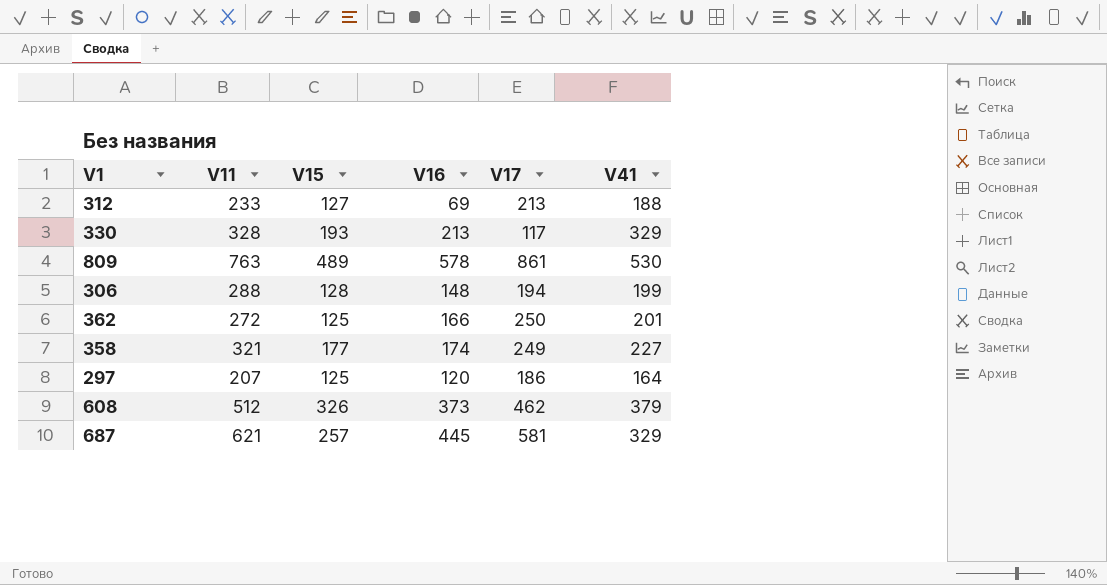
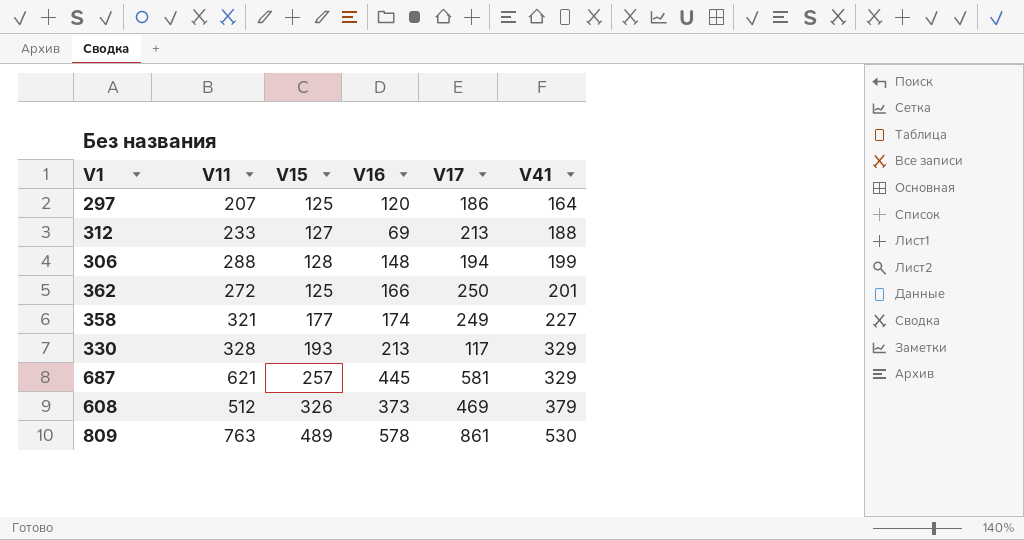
row order: none -> V41 ascending
608 | V17: 462 -> 469

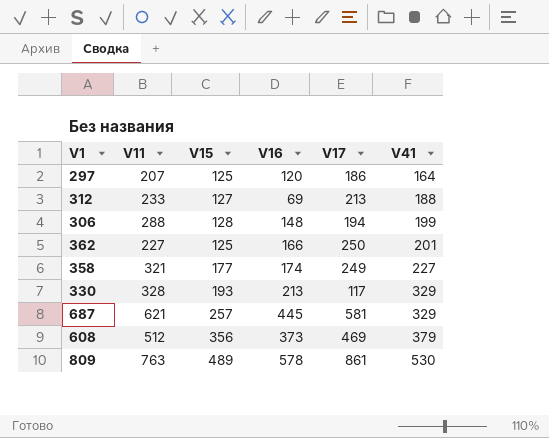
362 | V11: 272 -> 227
608 | V15: 326 -> 356

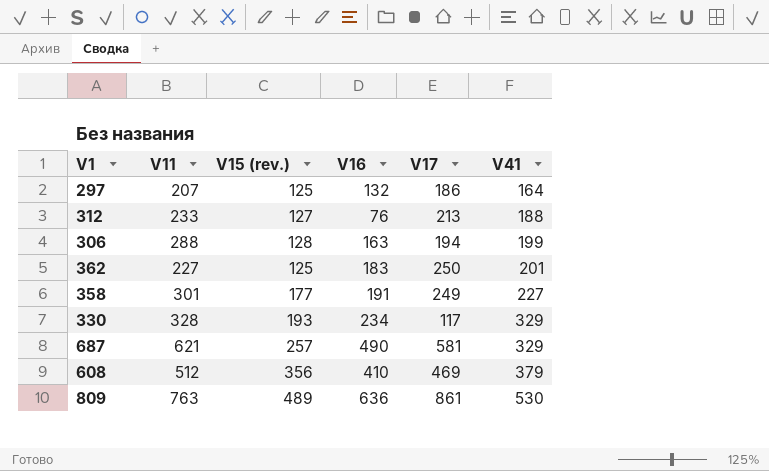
column name: V15 -> V15 (rev.)
297 | V16: 120 -> 132
312 | V16: 69 -> 76
306 | V16: 148 -> 163
362 | V16: 166 -> 183
358 | V11: 321 -> 301
358 | V16: 174 -> 191
330 | V16: 213 -> 234
687 | V16: 445 -> 490
608 | V16: 373 -> 410
809 | V16: 578 -> 636

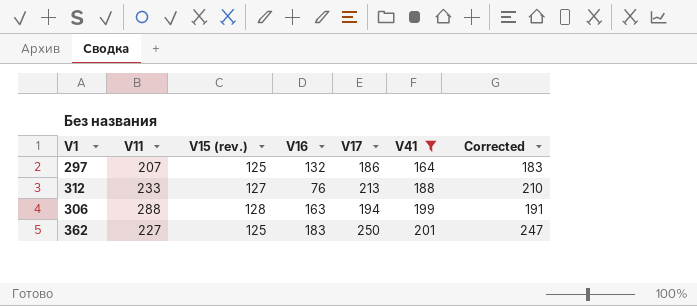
filter: none -> V41 <= 201
column Corrected | formula: none -> [V17] - 3

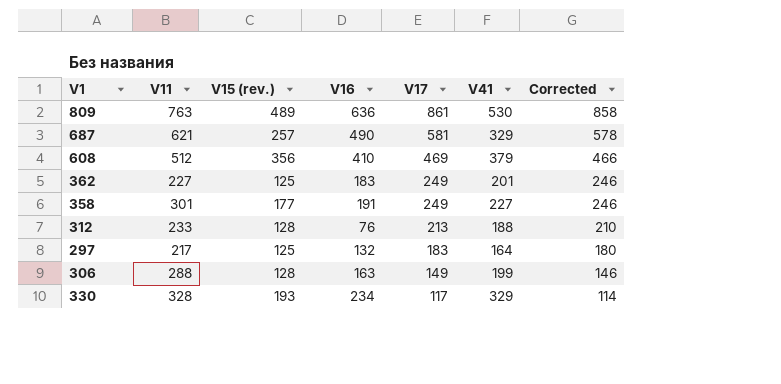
filter: V41 <= 201 -> none
row order: V41 ascending -> V17 descending
362 | V17: 250 -> 249
362 | Corrected: 247 -> 246
312 | V15 (rev.): 127 -> 128
297 | V11: 207 -> 217
297 | V17: 186 -> 183
297 | Corrected: 183 -> 180
306 | V17: 194 -> 149
306 | Corrected: 191 -> 146

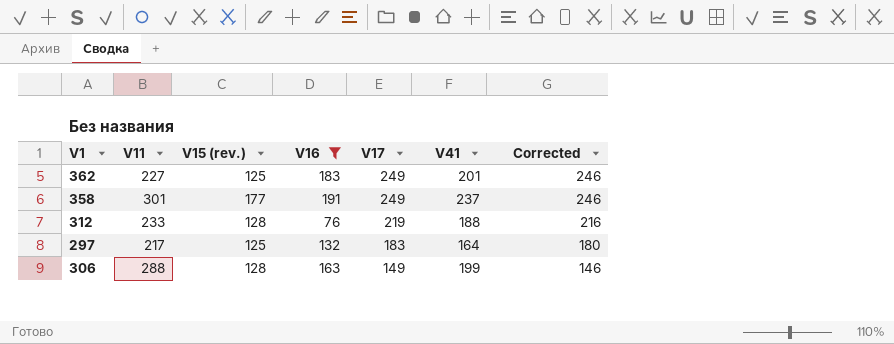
filter: none -> V16 <= 191
358 | V41: 227 -> 237
312 | V17: 213 -> 219
312 | Corrected: 210 -> 216

